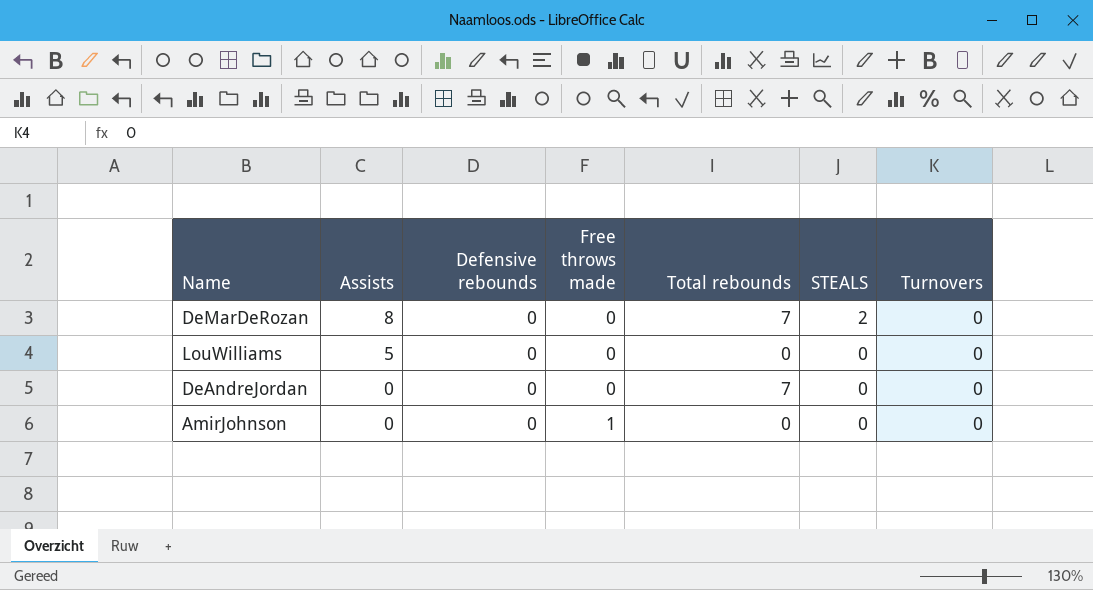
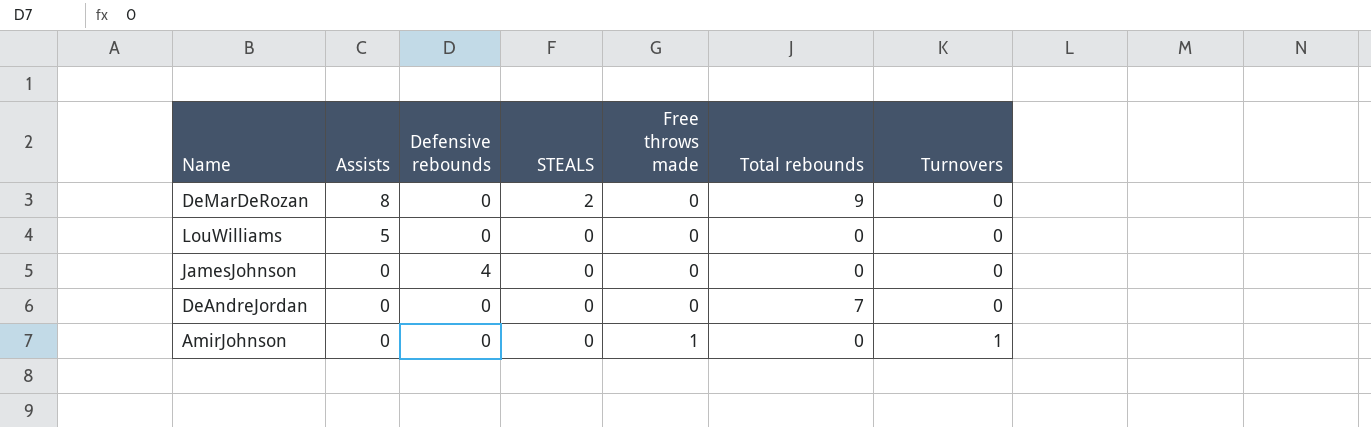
column STEALS | position: 6 -> 4
DeMarDeRozan | Total rebounds: 7 -> 9
row JamesJohnson: none -> 0 | 4 | 0 | 0 | 0 | 0
AmirJohnson | Turnovers: 0 -> 1

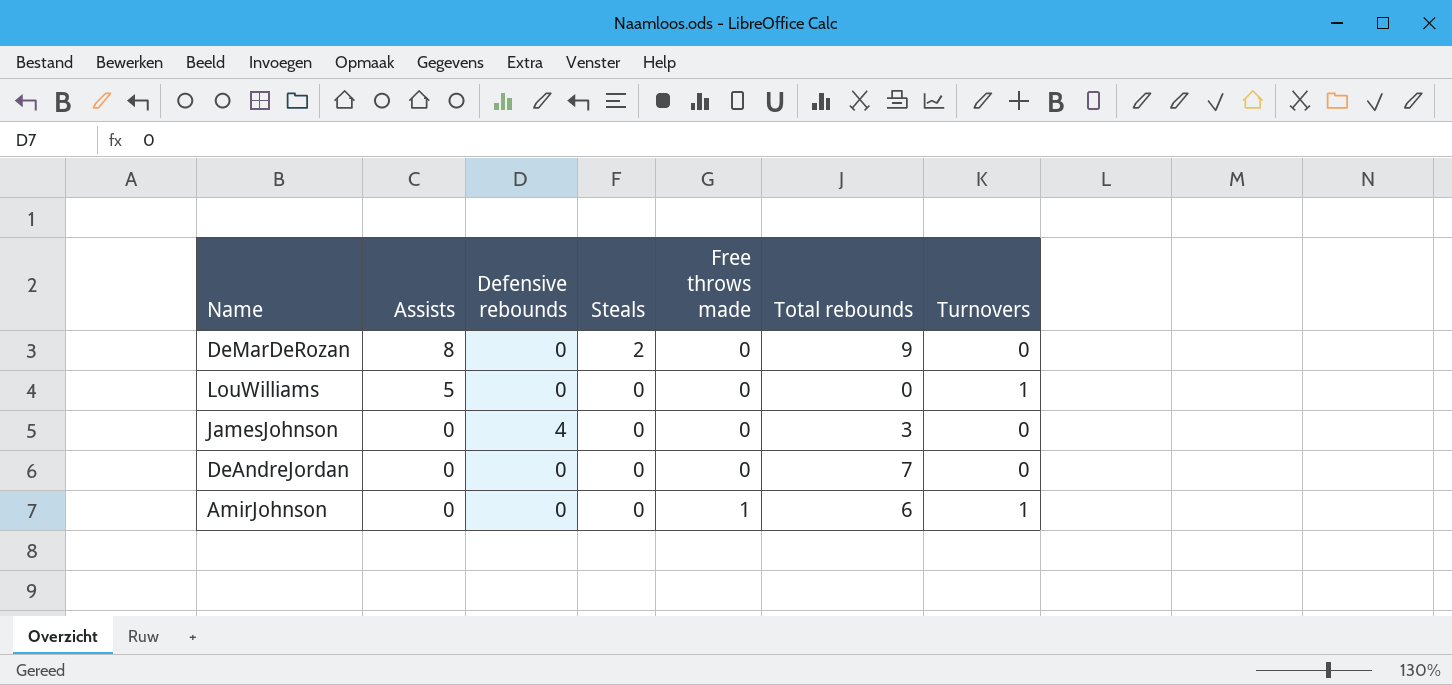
column name: STEALS -> Steals
LouWilliams | Turnovers: 0 -> 1
JamesJohnson | Total rebounds: 0 -> 3
AmirJohnson | Total rebounds: 0 -> 6

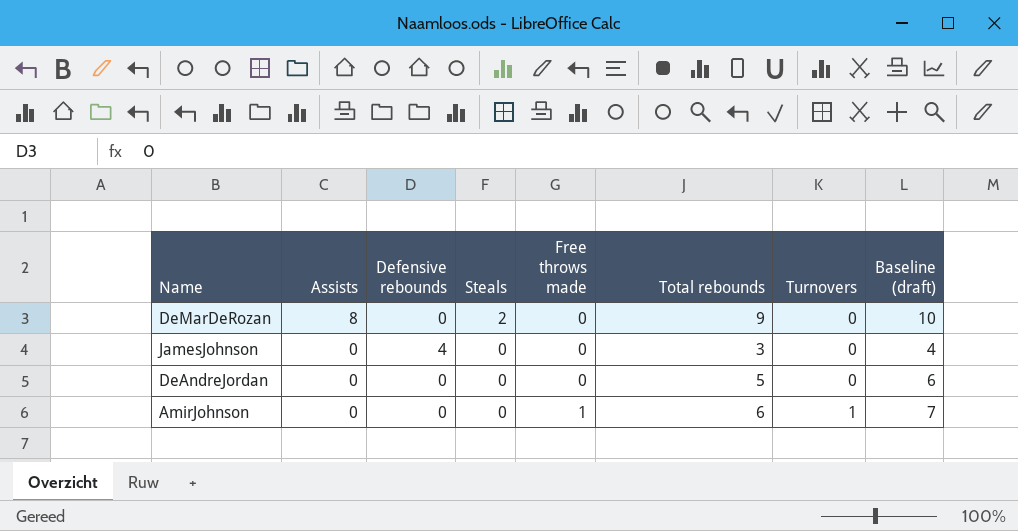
column Baseline (draft) | formula: none -> [Total rebounds] + 1
row LouWilliams: 5 | 0 | 0 | 0 | 0 | 1 -> none
DeAndreJordan | Total rebounds: 7 -> 5

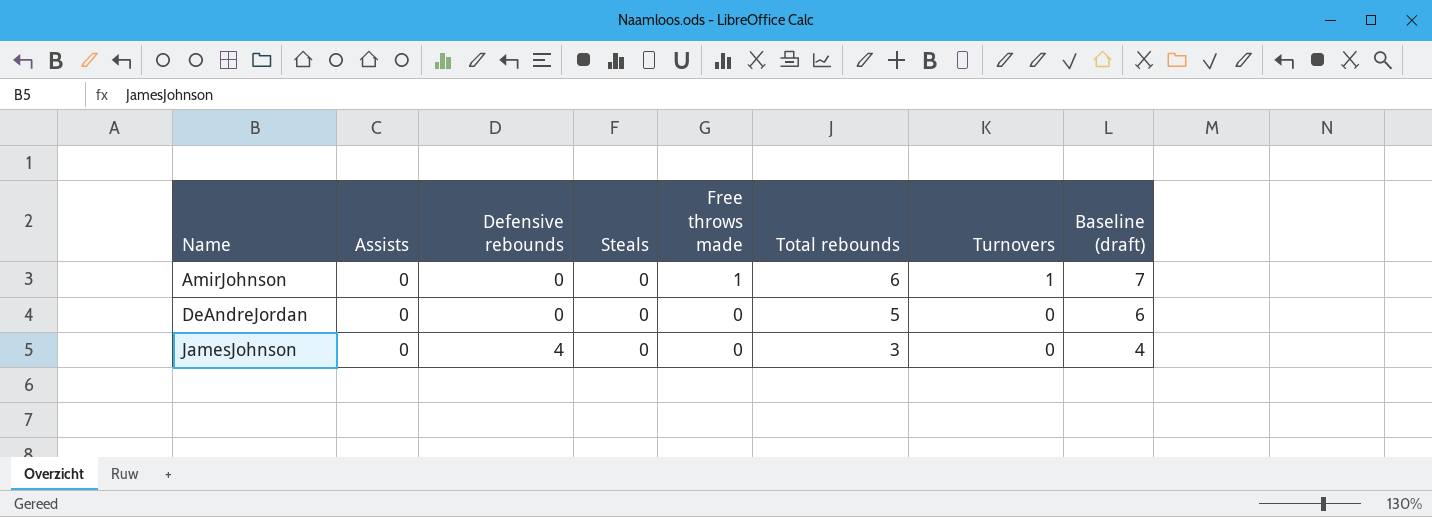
row order: Assists descending -> Name ascending
row DeMarDeRozan: 8 | 0 | 2 | 0 | 9 | 0 | 10 -> none

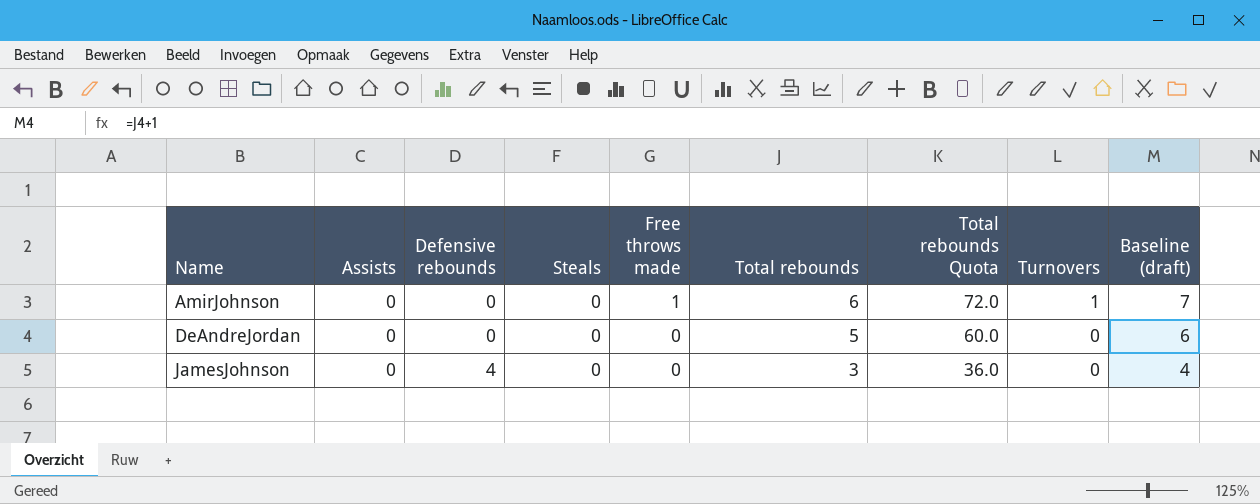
column Total rebounds Quota | formula: none -> [Total rebounds] * 12

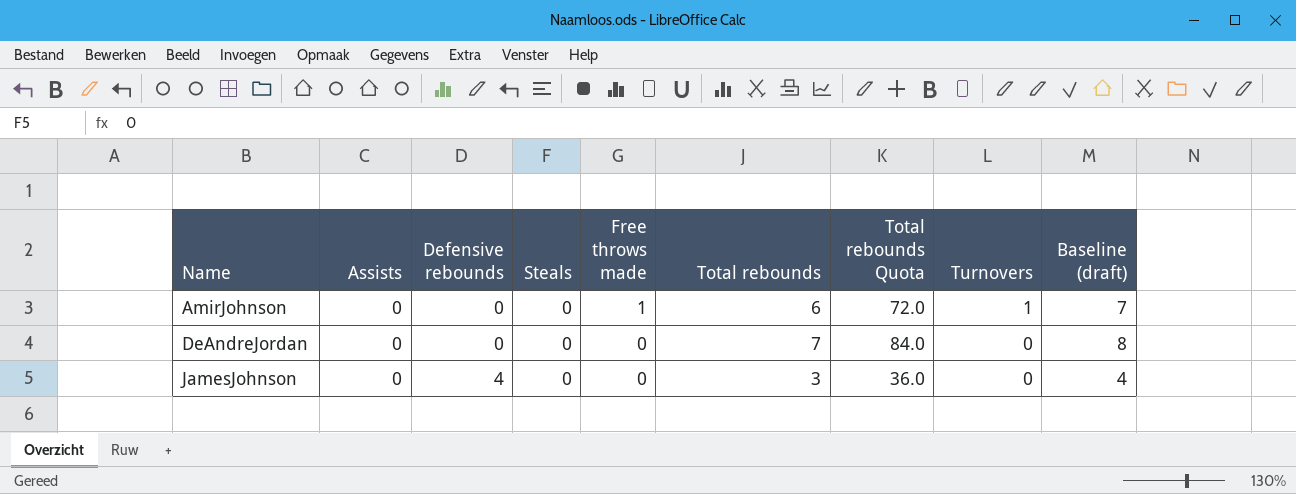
DeAndreJordan | Total rebounds: 5 -> 7
DeAndreJordan | Total rebounds Quota: 60.0 -> 84.0
DeAndreJordan | Baseline (draft): 6 -> 8

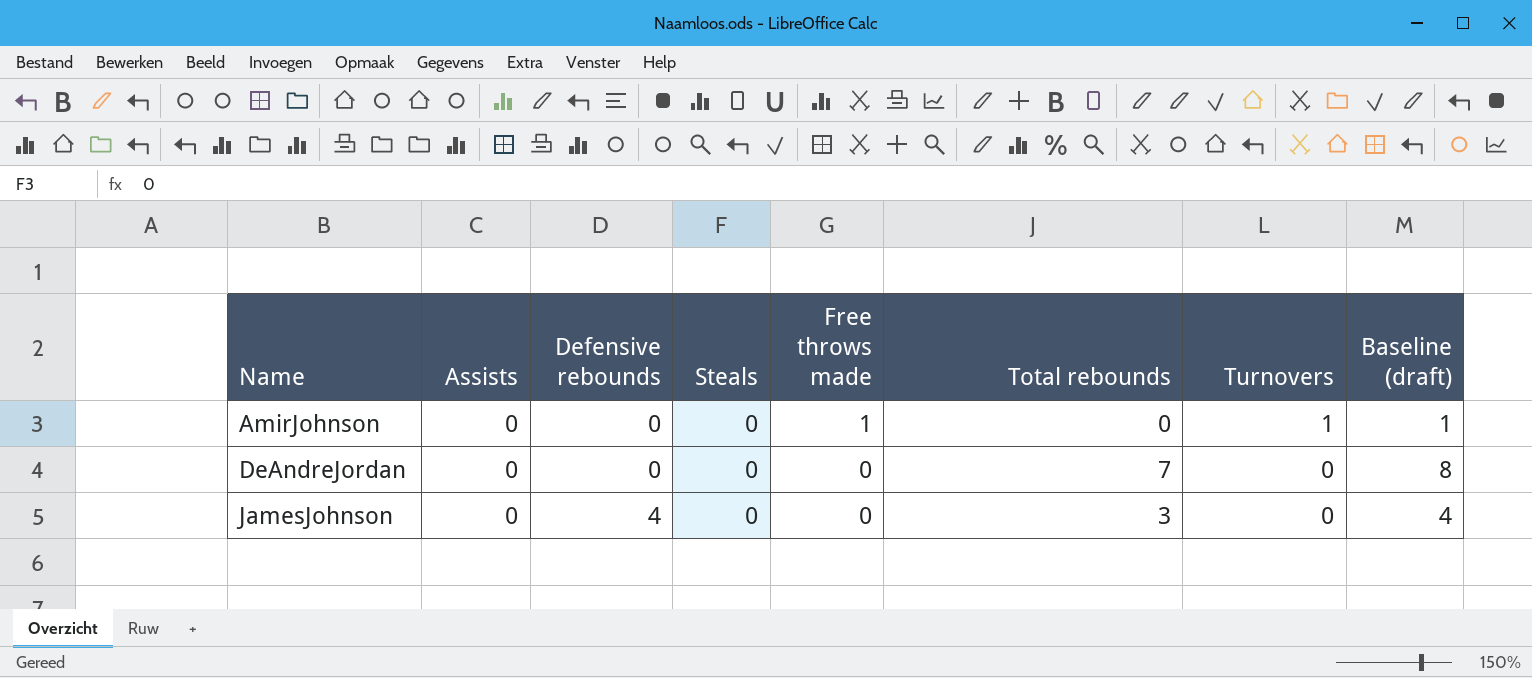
column Total rebounds Quota | formula: [Total rebounds] * 12 -> none
AmirJohnson | Total rebounds: 6 -> 0
AmirJohnson | Baseline (draft): 7 -> 1

